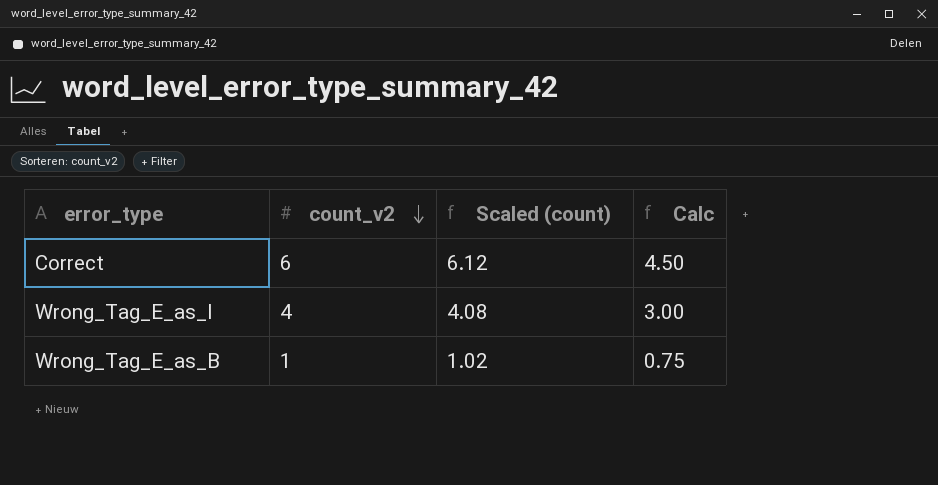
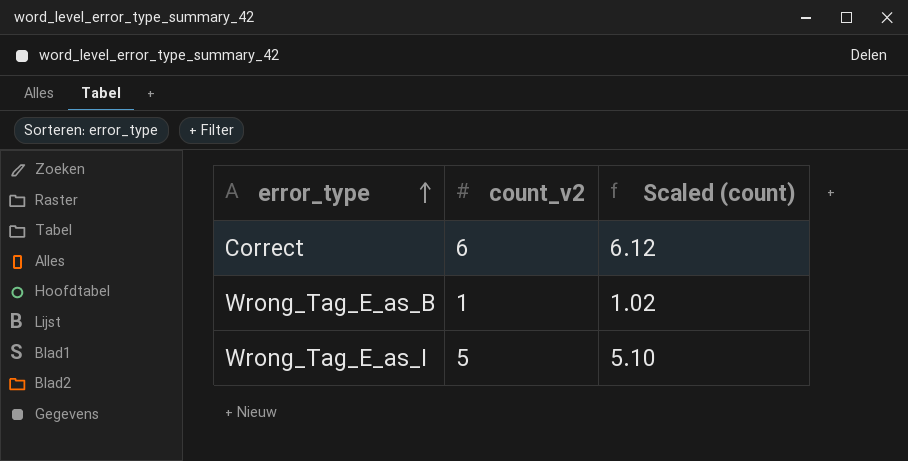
row order: count_v2 descending -> error_type ascending
column Calc | formula: [count_v2] * 0.75 -> none
Wrong_Tag_E_as_I | count_v2: 4 -> 5
Wrong_Tag_E_as_I | Scaled (count): 4.08 -> 5.10

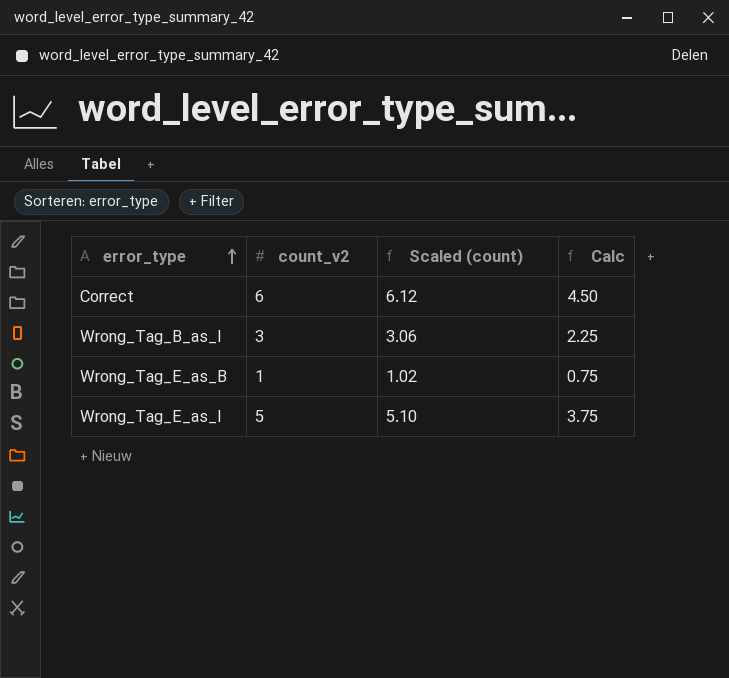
column Calc | formula: none -> [count_v2] * 0.75
row Wrong_Tag_B_as_I: none -> 3 | 3.06 | 2.25

